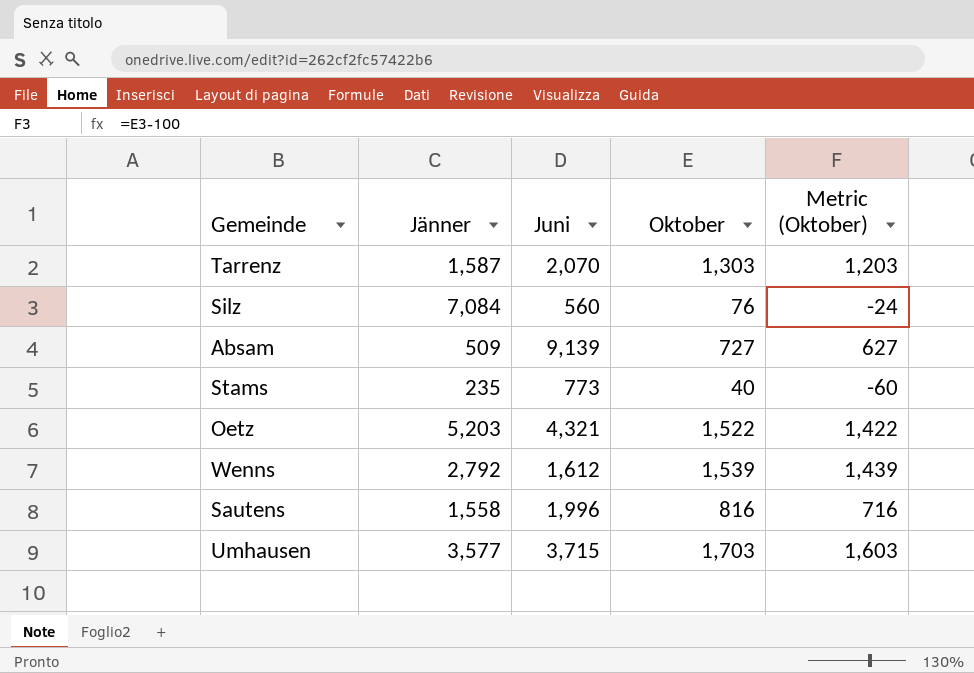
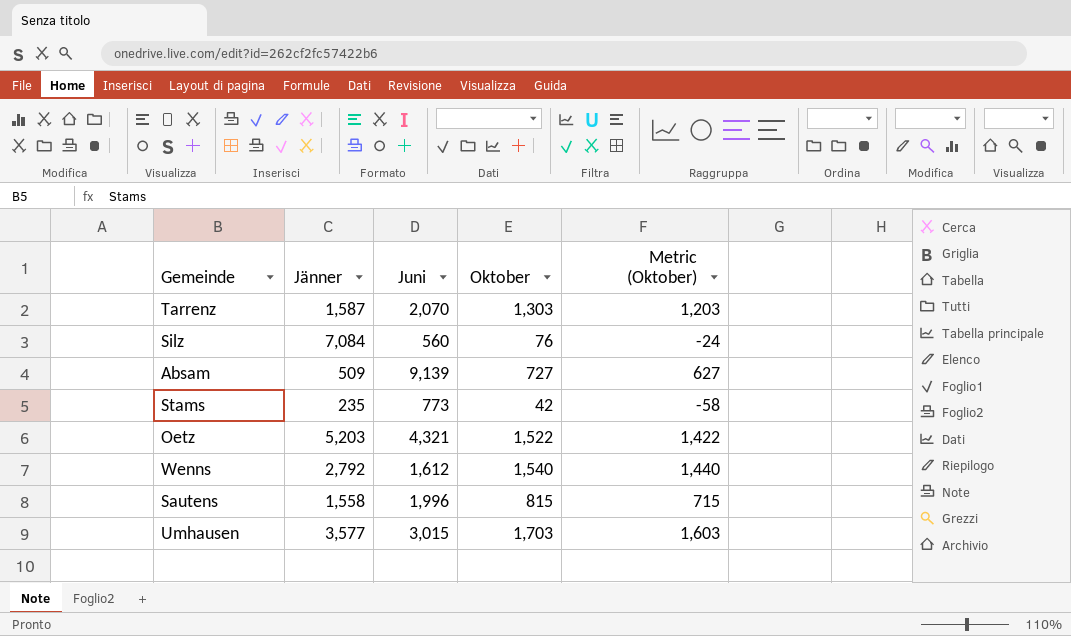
Stams | Oktober: 40 -> 42
Stams | Metric (Oktober): -60 -> -58
Wenns | Oktober: 1,539 -> 1,540
Wenns | Metric (Oktober): 1,439 -> 1,440
Sautens | Oktober: 816 -> 815
Sautens | Metric (Oktober): 716 -> 715
Umhausen | Juni: 3,715 -> 3,015

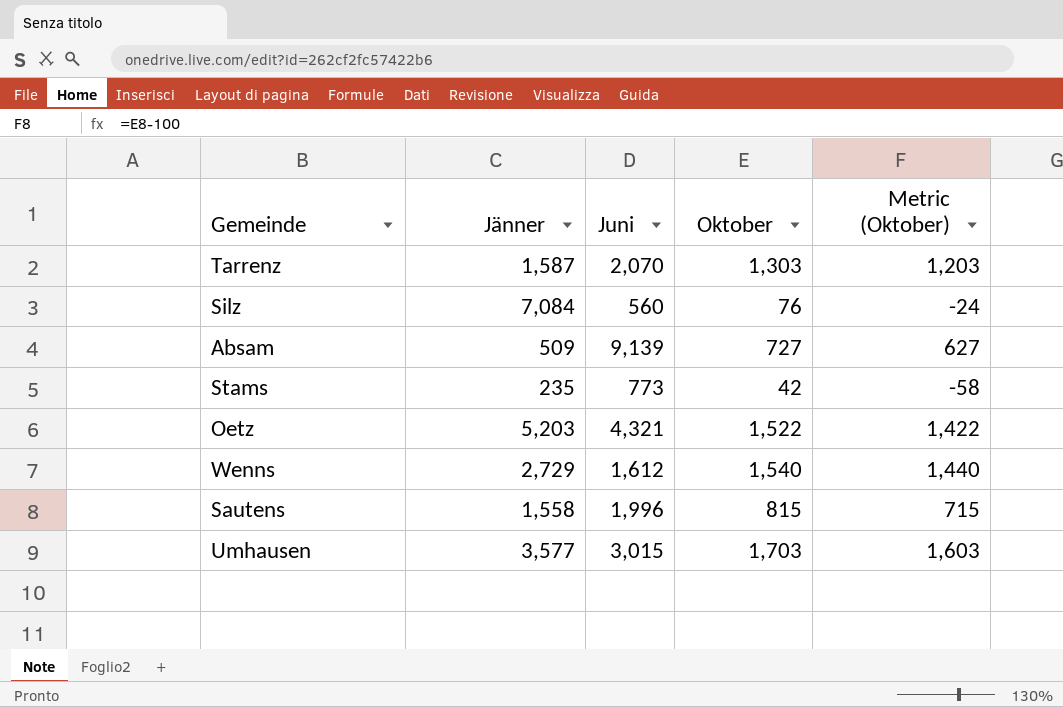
Wenns | Jänner: 2,792 -> 2,729

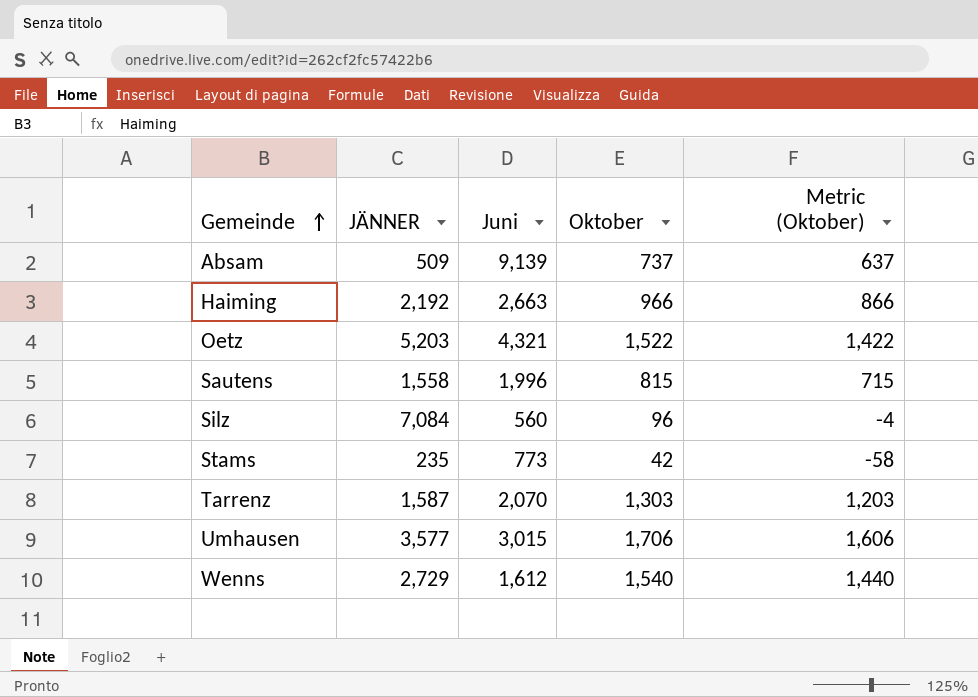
row order: none -> Gemeinde ascending
column name: Jänner -> JÄNNER
Absam | Oktober: 727 -> 737
Absam | Metric (Oktober): 627 -> 637
row Haiming: none -> 2,192 | 2,663 | 966 | 866
Silz | Oktober: 76 -> 96
Silz | Metric (Oktober): -24 -> -4
Umhausen | Oktober: 1,703 -> 1,706
Umhausen | Metric (Oktober): 1,603 -> 1,606

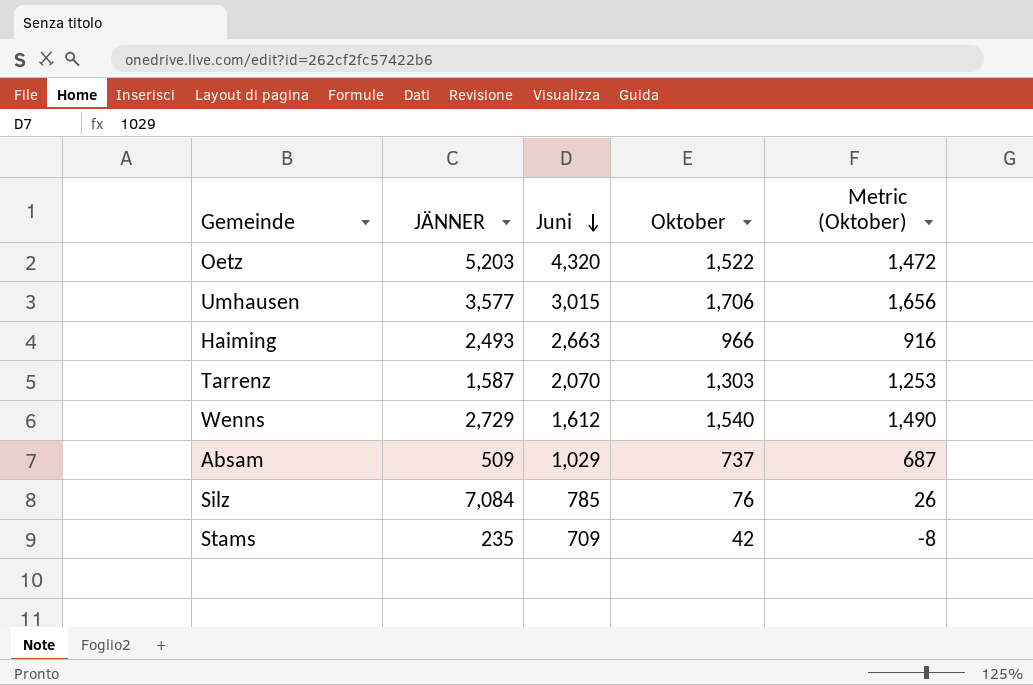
row order: Gemeinde ascending -> Juni descending
column Metric (Oktober) | formula: [Oktober] - 100 -> [Oktober] - 50
row Sautens: 1,558 | 1,996 | 815 | 715 -> none
Oetz | Juni: 4,321 -> 4,320
Haiming | JÄNNER: 2,192 -> 2,493
Absam | Juni: 9,139 -> 1,029
Silz | Juni: 560 -> 785
Silz | Oktober: 96 -> 76
Stams | Juni: 773 -> 709

